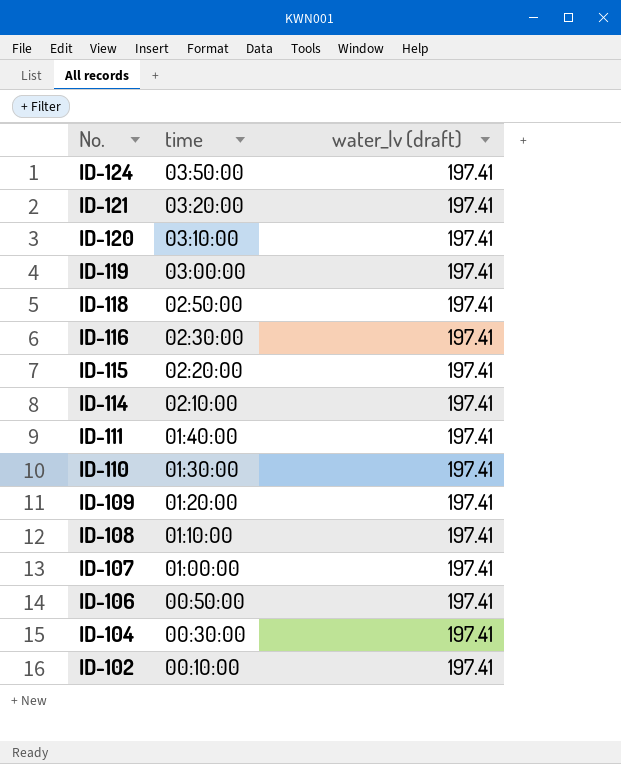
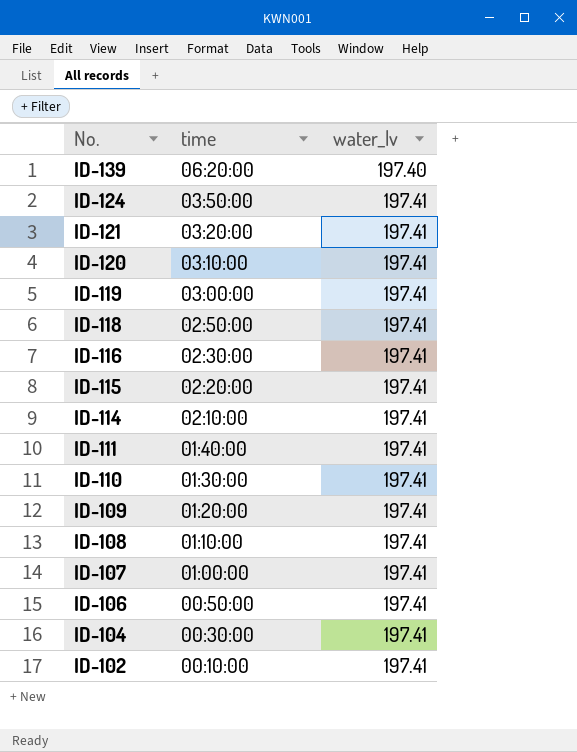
column name: water_lv (draft) -> water_lv
row ID-139: none -> 06:20:00 | 197.40

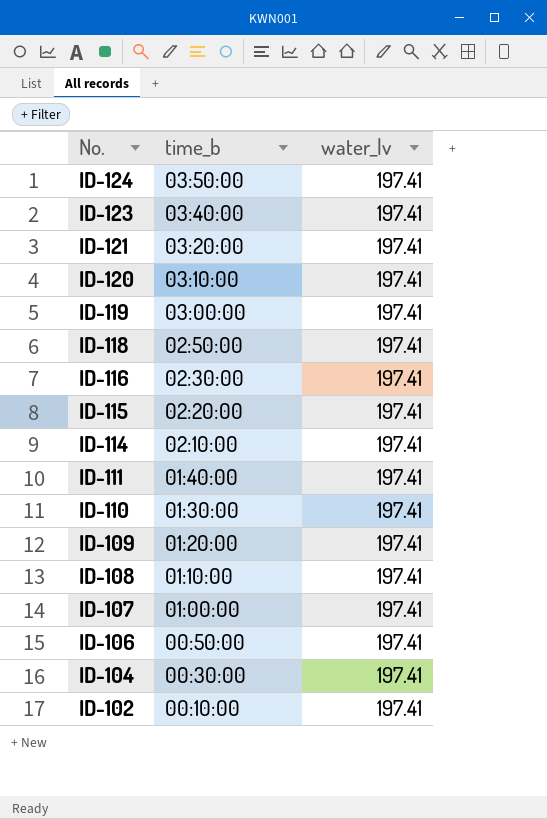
column name: time -> time_b
row ID-139: 06:20:00 | 197.40 -> none
row ID-123: none -> 03:40:00 | 197.41

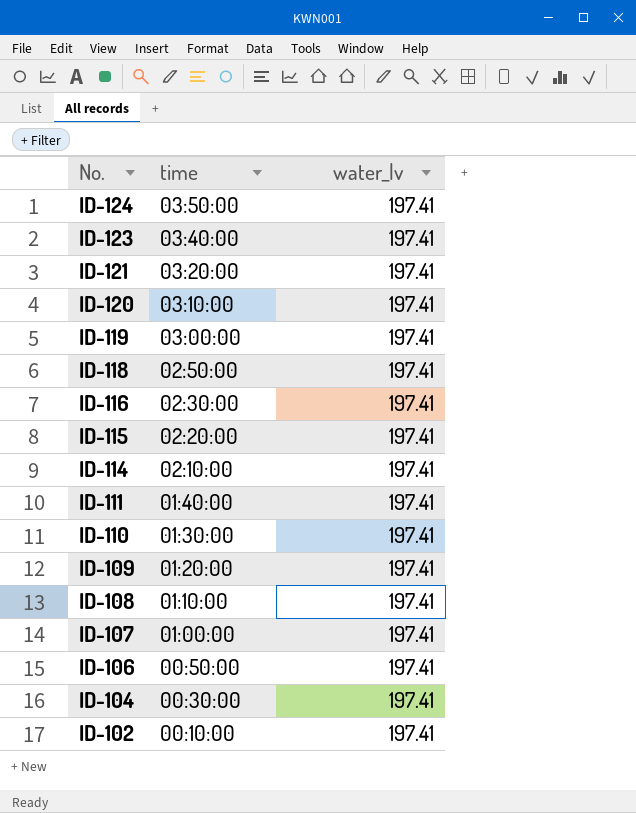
column name: time_b -> time

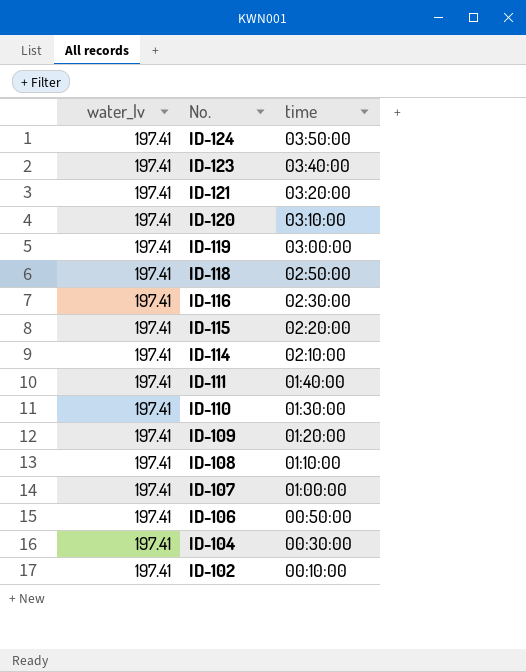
column water_lv | position: 3 -> 1

